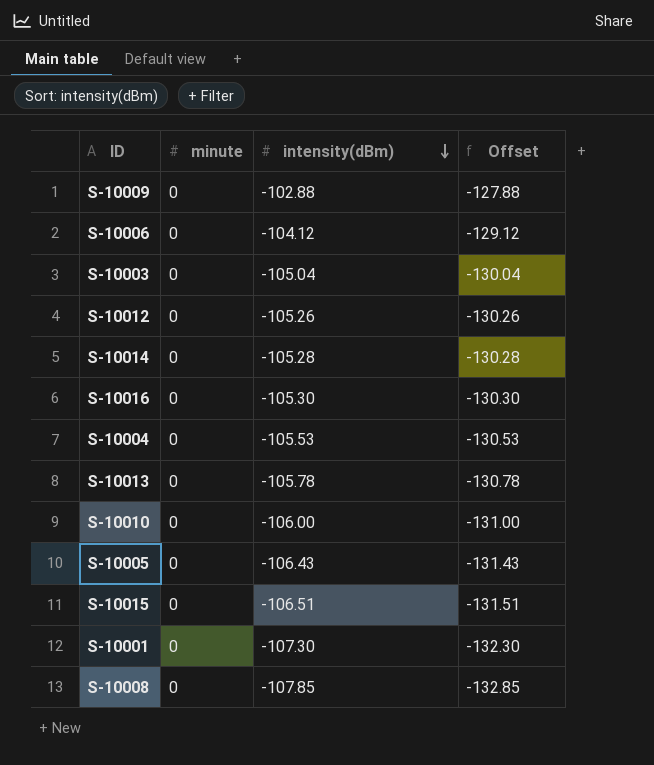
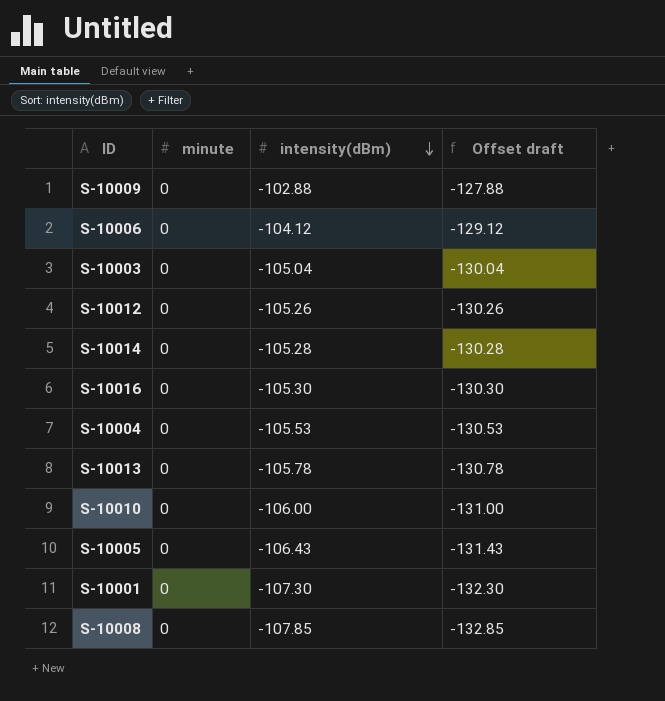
column name: Offset -> Offset draft
row S-10015: 0 | -106.51 | -131.51 -> none

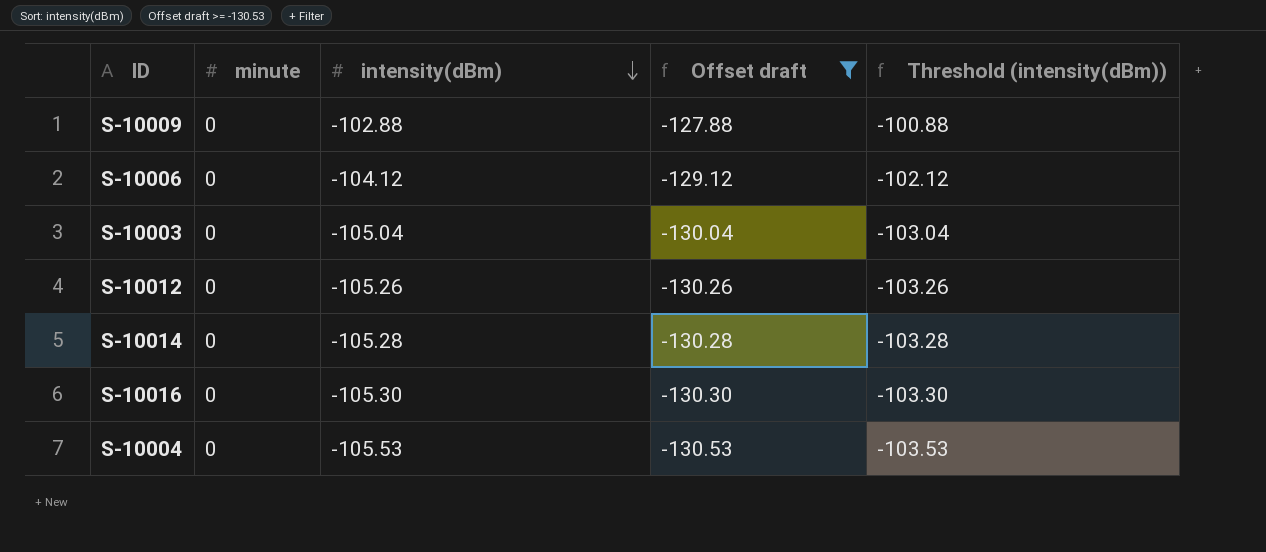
filter: none -> Offset draft >= -130.53
column Threshold (intensity(dBm)) | formula: none -> [intensity(dBm)] + 2

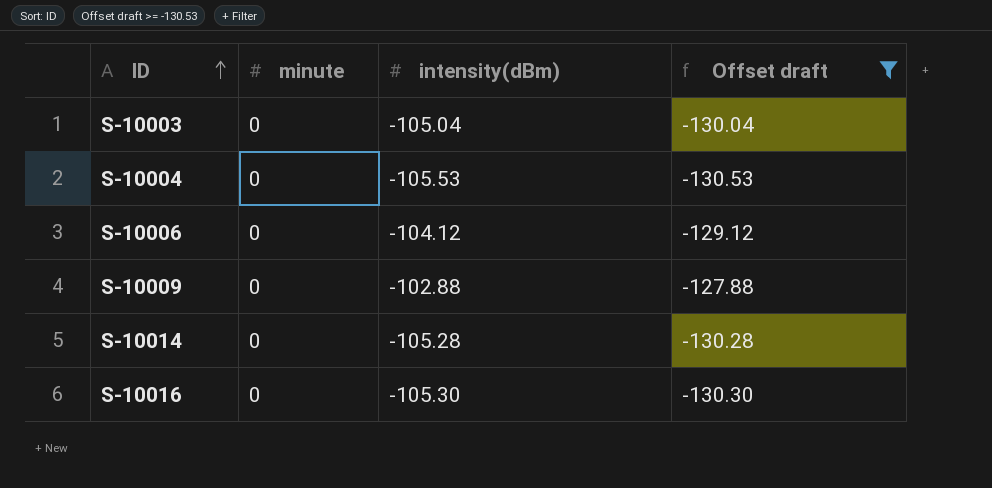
row order: intensity(dBm) descending -> ID ascending
column Threshold (intensity(dBm)) | formula: [intensity(dBm)] + 2 -> none
row S-10012: 0 | -105.26 | -130.26 | -103.26 -> none

